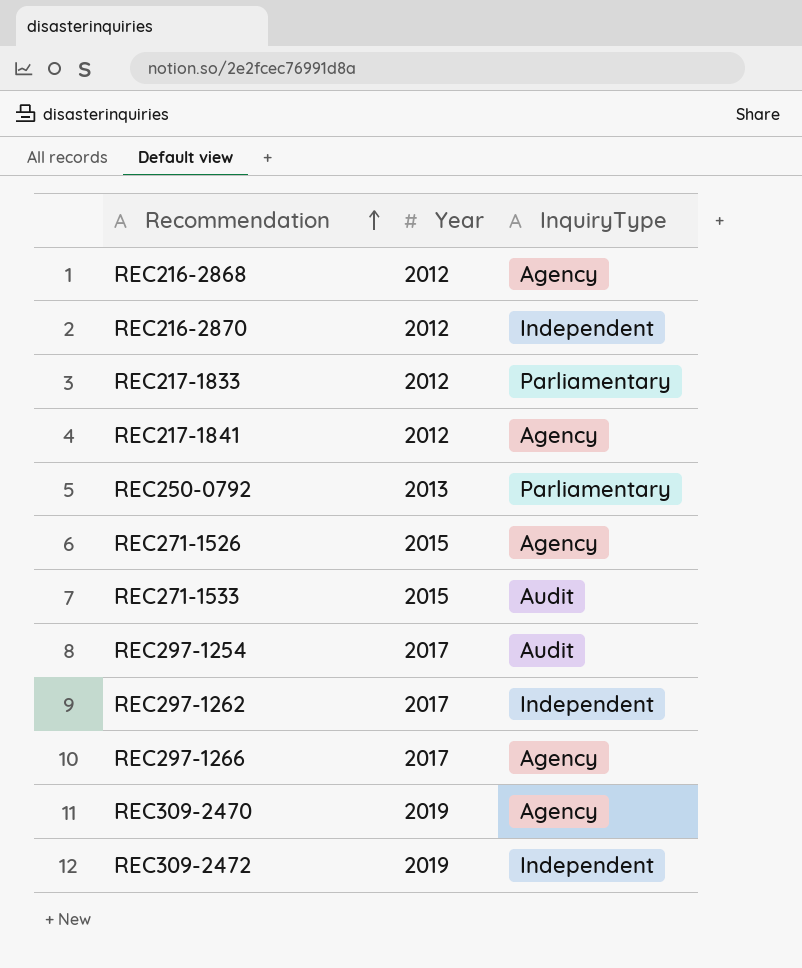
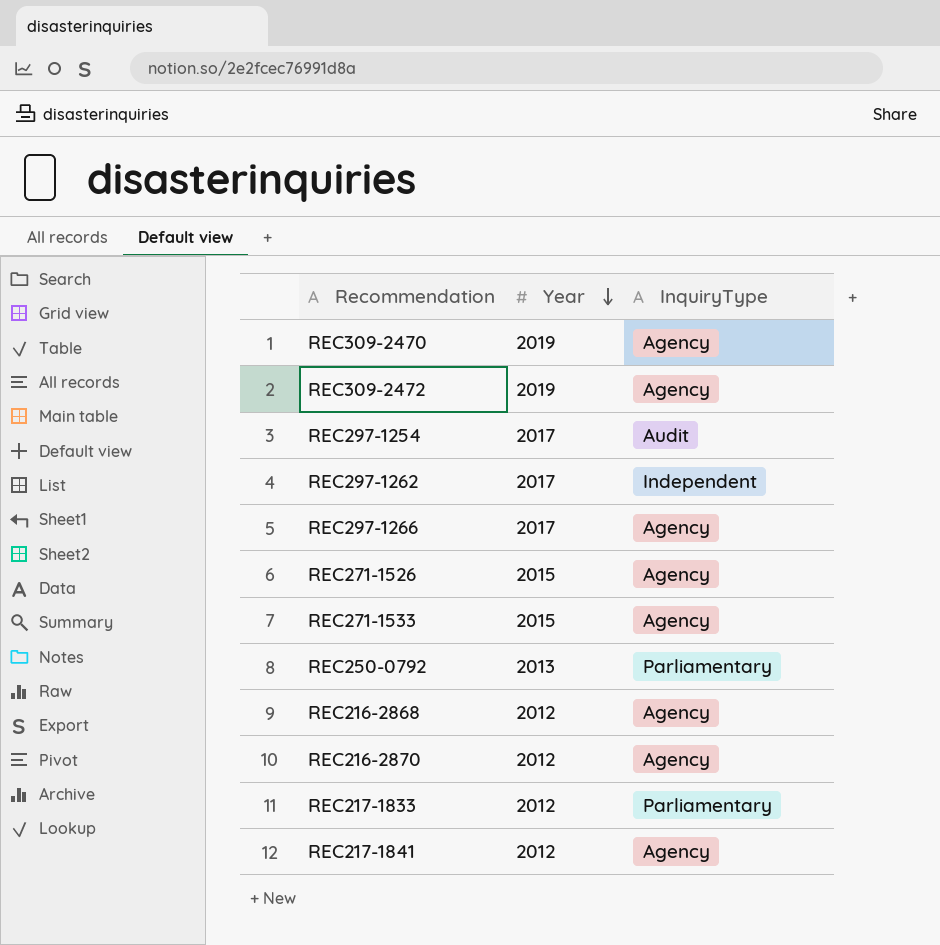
row order: Recommendation ascending -> Year descending
REC309-2472 | InquiryType: Independent -> Agency
REC271-1533 | InquiryType: Audit -> Agency
REC216-2870 | InquiryType: Independent -> Agency

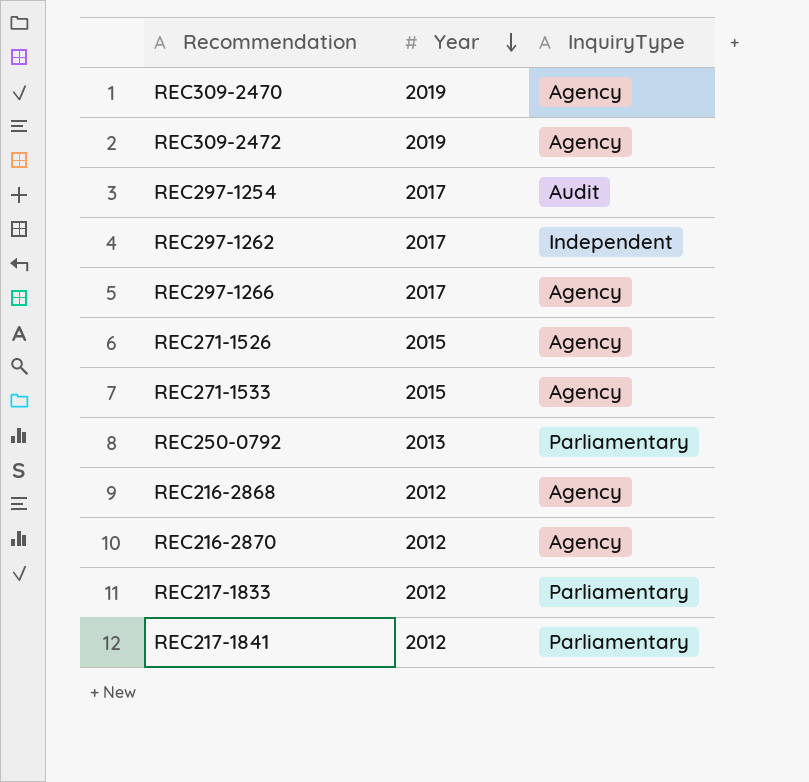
REC217-1841 | InquiryType: Agency -> Parliamentary

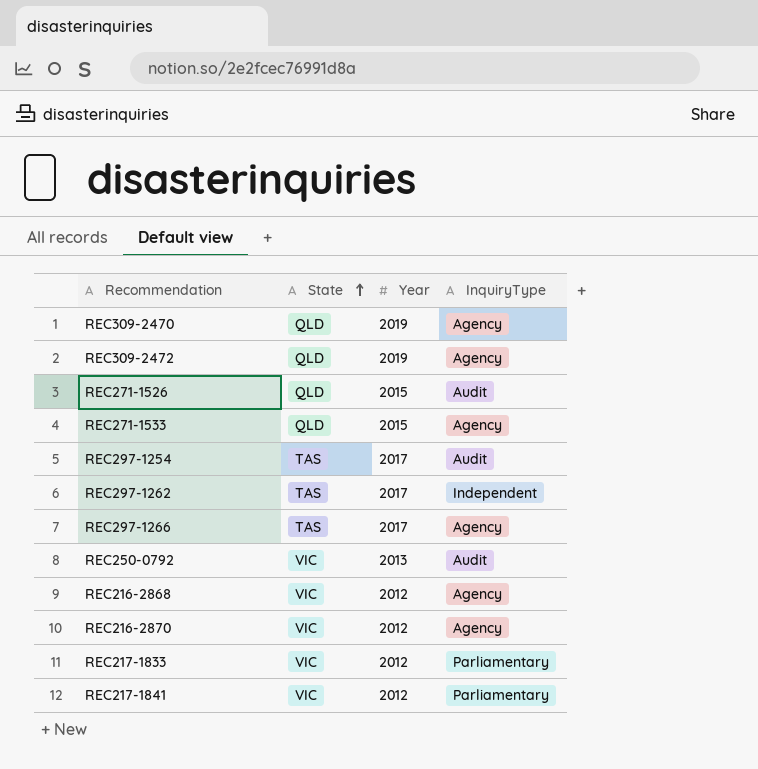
row order: Year descending -> State ascending
column State | position: none -> 2
REC271-1526 | InquiryType: Agency -> Audit
REC250-0792 | InquiryType: Parliamentary -> Audit

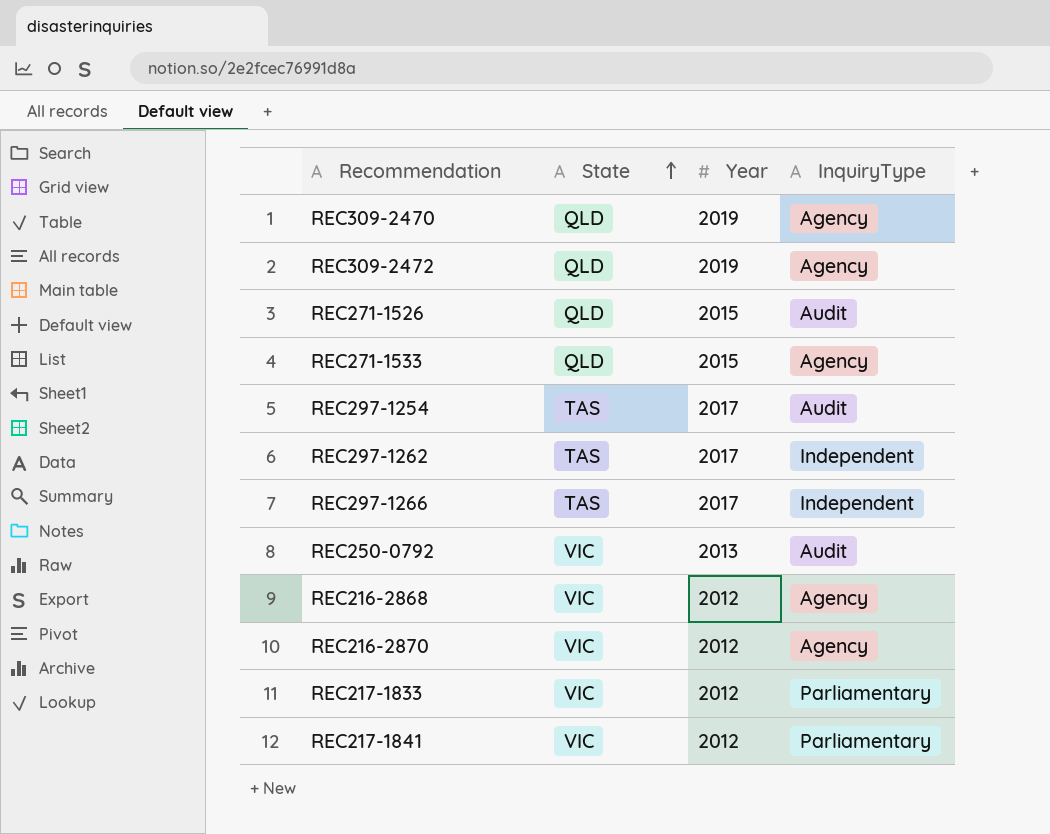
REC297-1266 | InquiryType: Agency -> Independent

